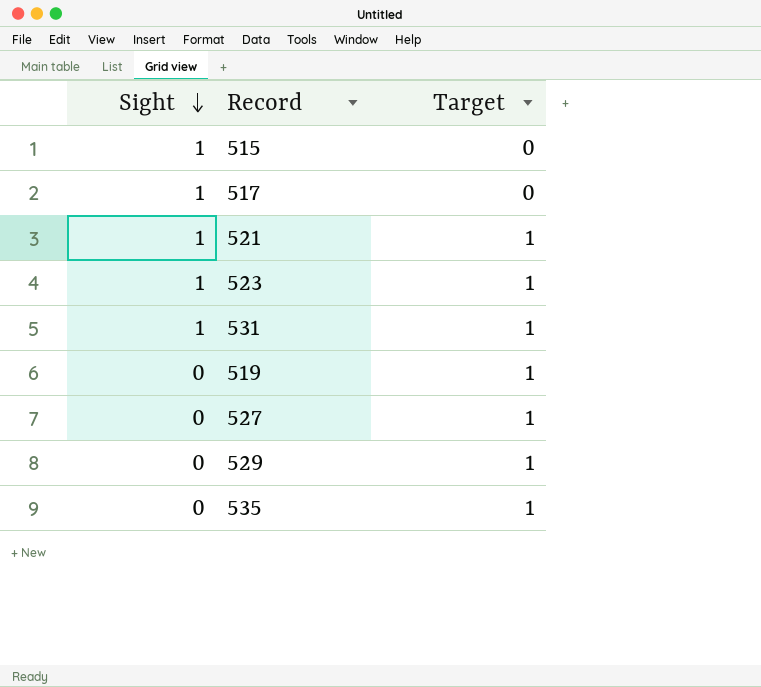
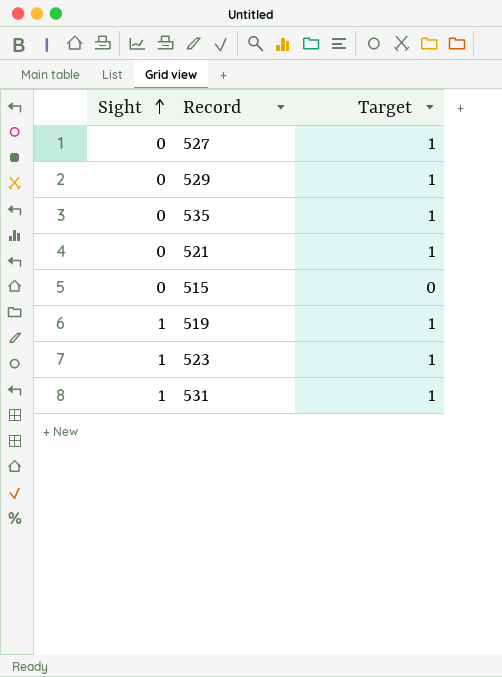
row order: Sight descending -> Sight ascending
row 517: 1 | 0 -> none
521 | Sight: 1 -> 0
515 | Sight: 1 -> 0
519 | Sight: 0 -> 1

